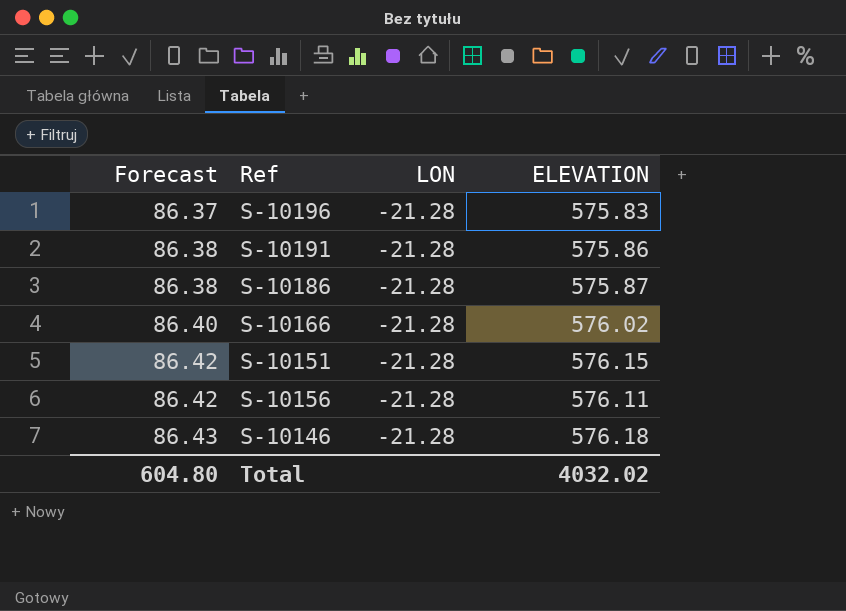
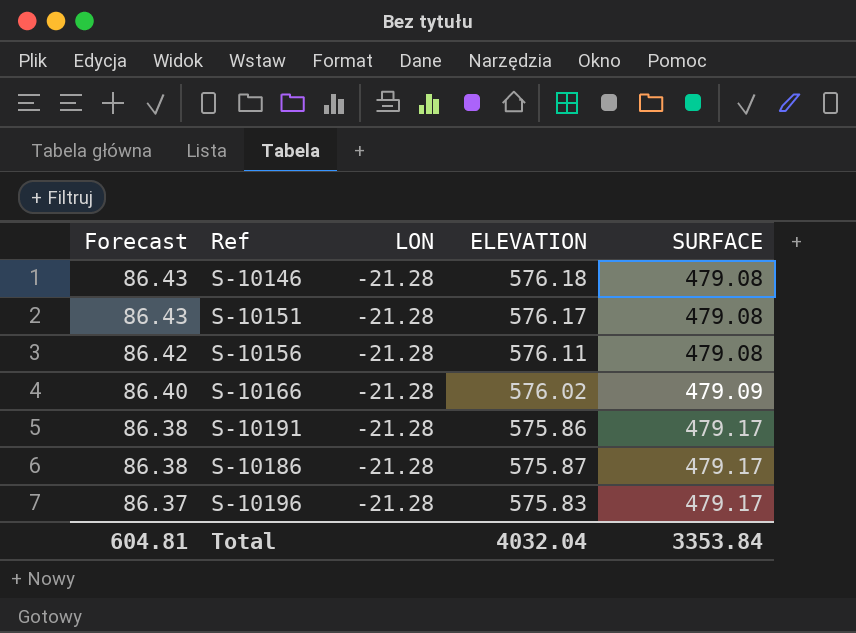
row order: Forecast ascending -> Forecast descending
column SURFACE | position: none -> 5
S-10151 | Forecast: 86.42 -> 86.43
S-10151 | ELEVATION: 576.15 -> 576.17
Total | Forecast: 604.80 -> 604.81
Total | ELEVATION: 4032.02 -> 4032.04

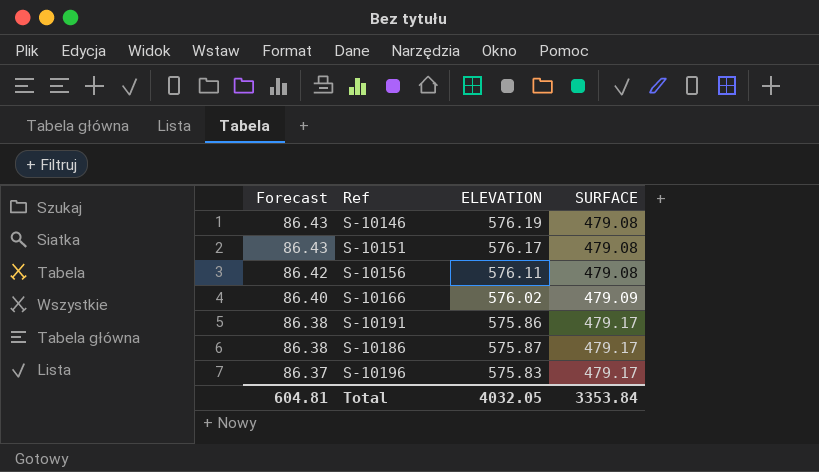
column LON | position: 3 -> none
S-10146 | ELEVATION: 576.18 -> 576.19
Total | ELEVATION: 4032.04 -> 4032.05

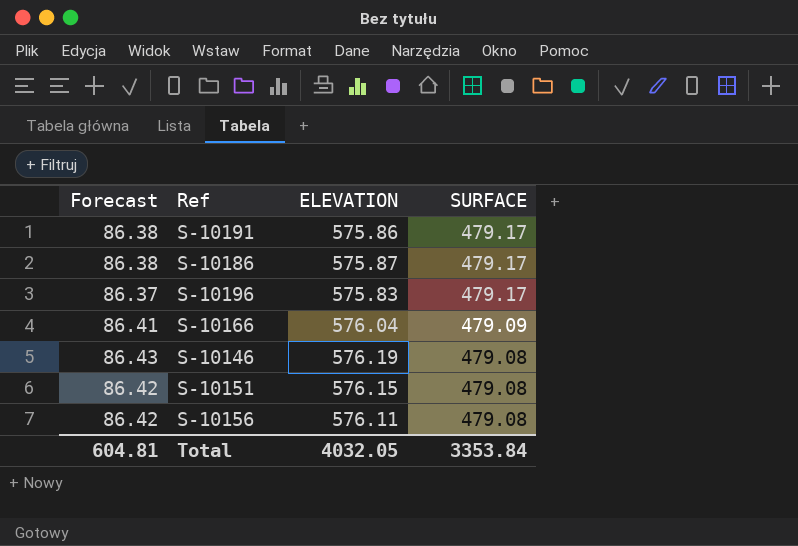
row order: Forecast descending -> SURFACE descending
S-10166 | Forecast: 86.40 -> 86.41
S-10166 | ELEVATION: 576.02 -> 576.04
S-10151 | Forecast: 86.43 -> 86.42
S-10151 | ELEVATION: 576.17 -> 576.15

